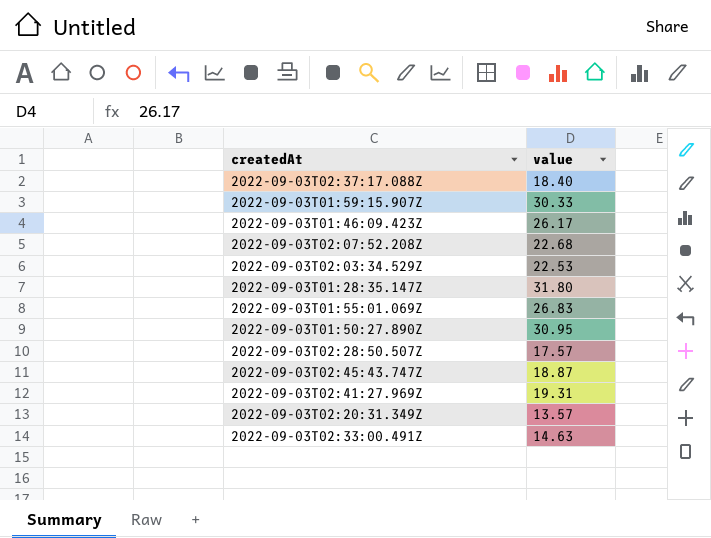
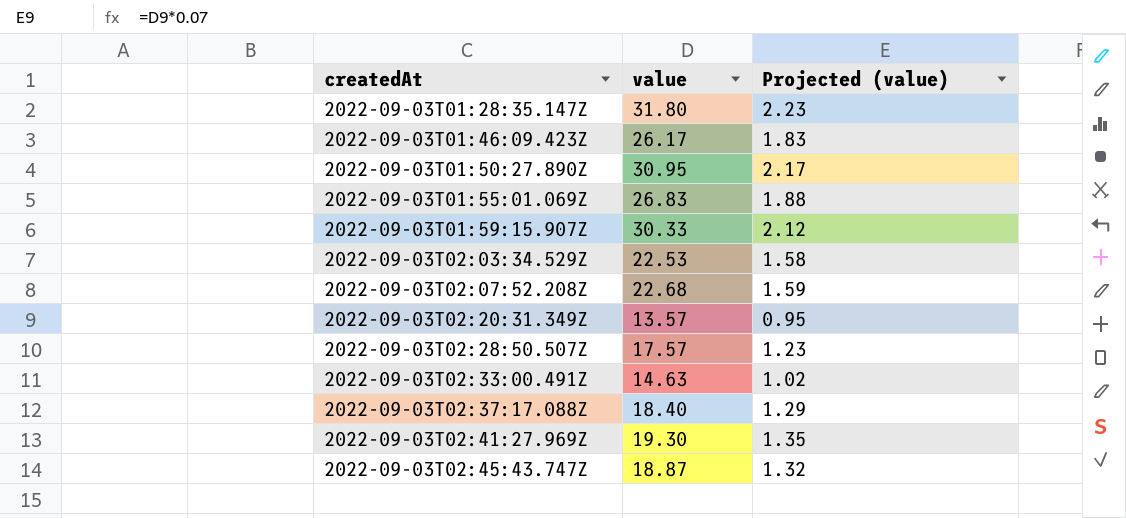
row order: none -> createdAt ascending
column Projected (value) | formula: none -> [value] * 0.07
2022-09-03T02:41:27.969Z | value: 19.31 -> 19.30

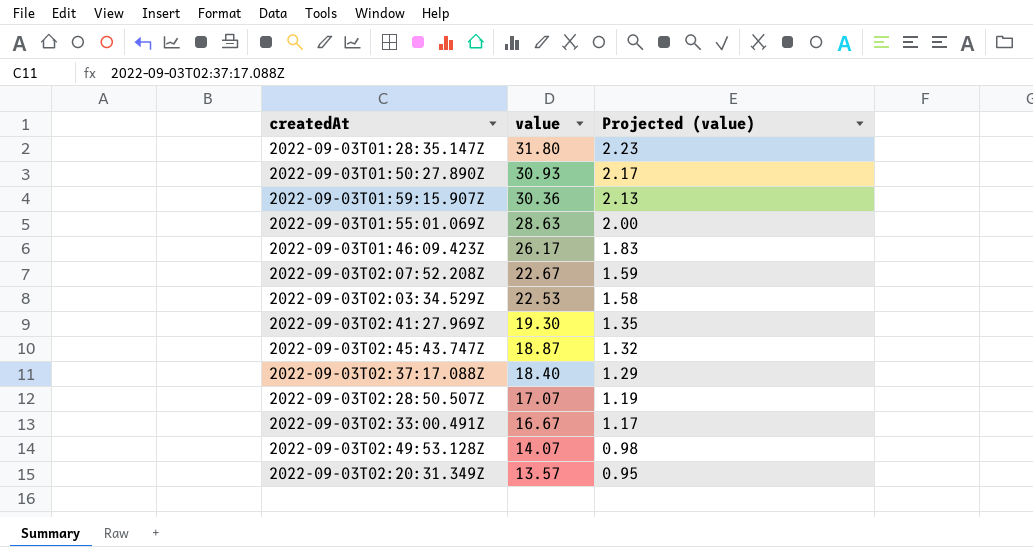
row order: createdAt ascending -> value descending
2022-09-03T01:50:27.890Z | value: 30.95 -> 30.93
2022-09-03T01:59:15.907Z | value: 30.33 -> 30.36
2022-09-03T01:59:15.907Z | Projected (value): 2.12 -> 2.13
2022-09-03T01:55:01.069Z | value: 26.83 -> 28.63
2022-09-03T01:55:01.069Z | Projected (value): 1.88 -> 2.00
2022-09-03T02:07:52.208Z | value: 22.68 -> 22.67
2022-09-03T02:28:50.507Z | value: 17.57 -> 17.07
2022-09-03T02:28:50.507Z | Projected (value): 1.23 -> 1.19
2022-09-03T02:33:00.491Z | value: 14.63 -> 16.67
2022-09-03T02:33:00.491Z | Projected (value): 1.02 -> 1.17
row 2022-09-03T02:49:53.128Z: none -> 14.07 | 0.98

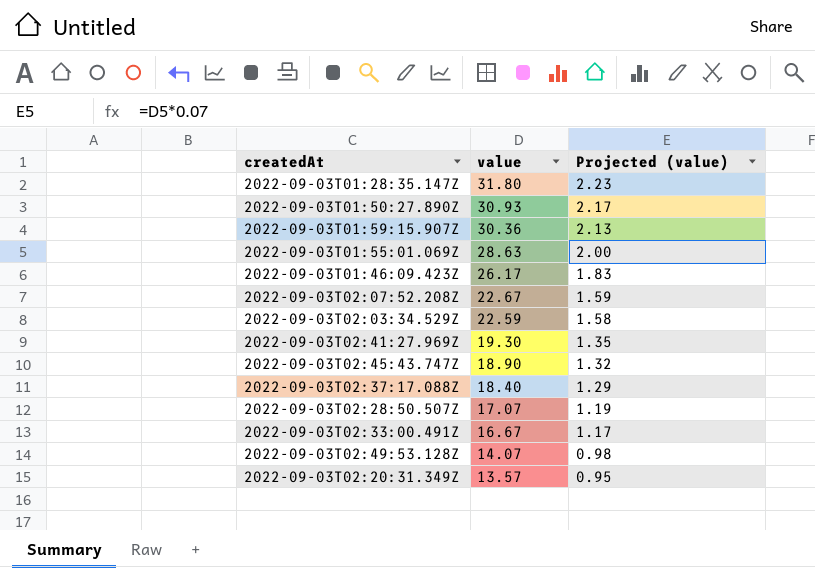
2022-09-03T02:03:34.529Z | value: 22.53 -> 22.59
2022-09-03T02:45:43.747Z | value: 18.87 -> 18.90

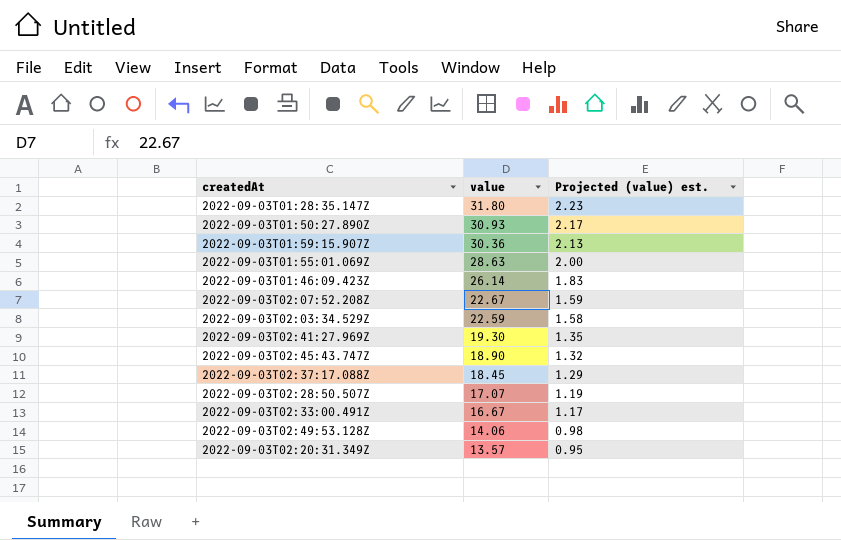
column name: Projected (value) -> Projected (value) est.
2022-09-03T01:46:09.423Z | value: 26.17 -> 26.14
2022-09-03T02:37:17.088Z | value: 18.40 -> 18.45
2022-09-03T02:49:53.128Z | value: 14.07 -> 14.06

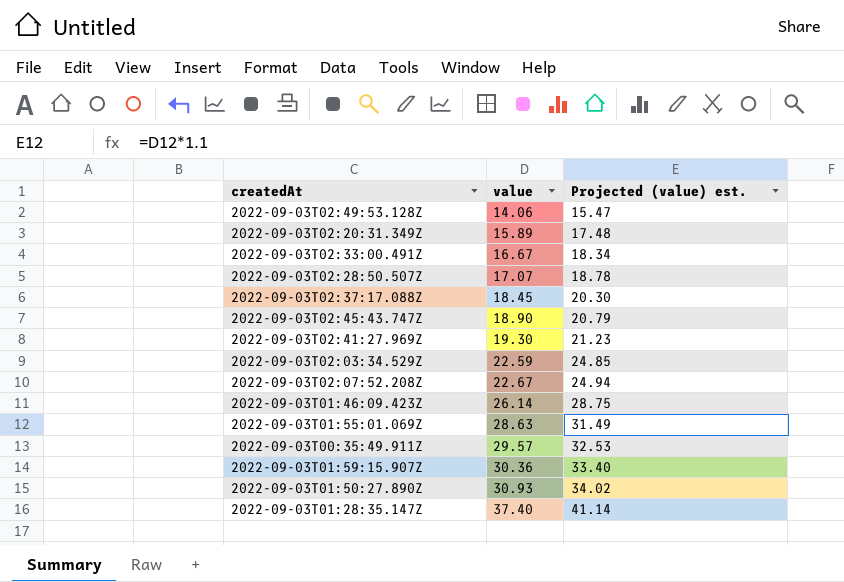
row order: value descending -> value ascending
column Projected (value) est. | formula: [value] * 0.07 -> [value] * 1.1
2022-09-03T02:20:31.349Z | value: 13.57 -> 15.89
row 2022-09-03T00:35:49.911Z: none -> 29.57 | 32.53
2022-09-03T01:28:35.147Z | value: 31.80 -> 37.40

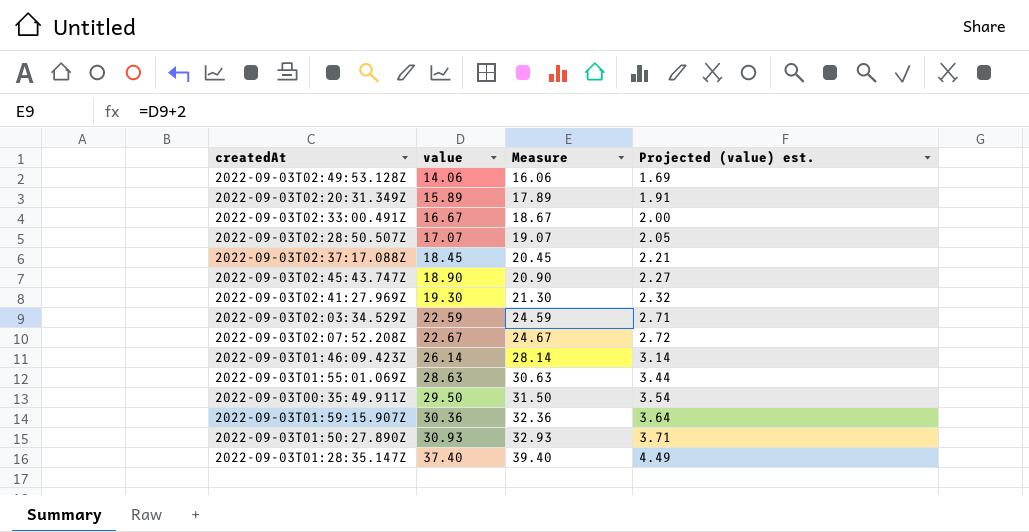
column Measure | formula: none -> [value] + 2
column Projected (value) est. | formula: [value] * 1.1 -> [value] * 0.12
2022-09-03T00:35:49.911Z | value: 29.57 -> 29.50

